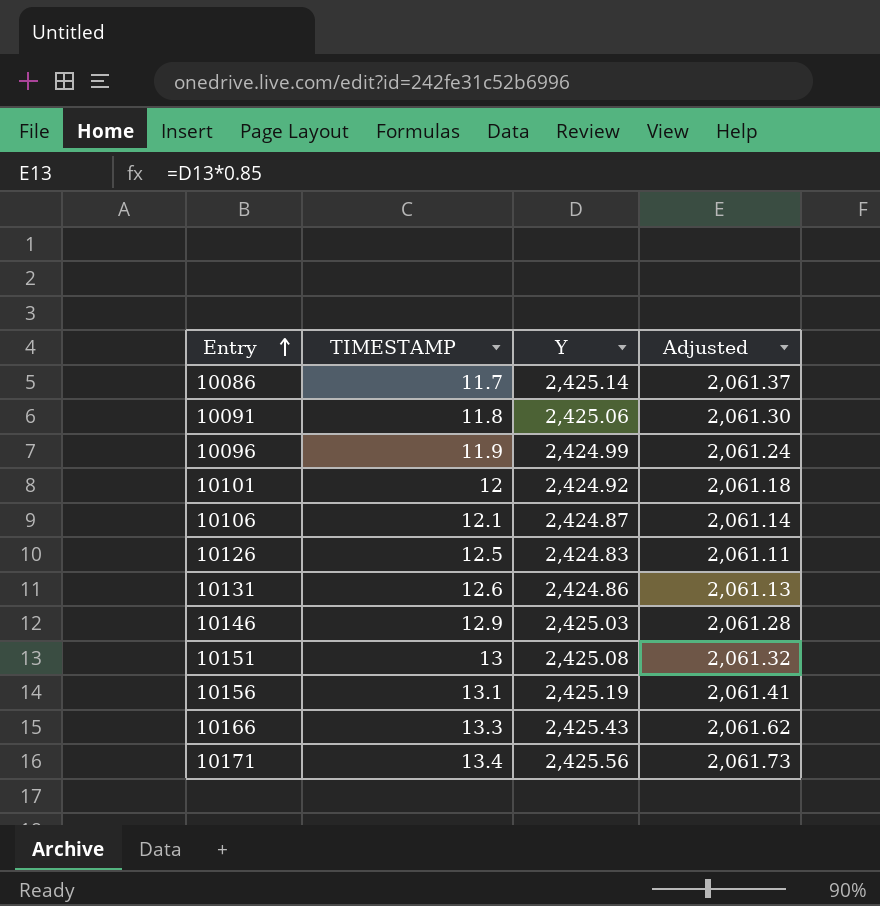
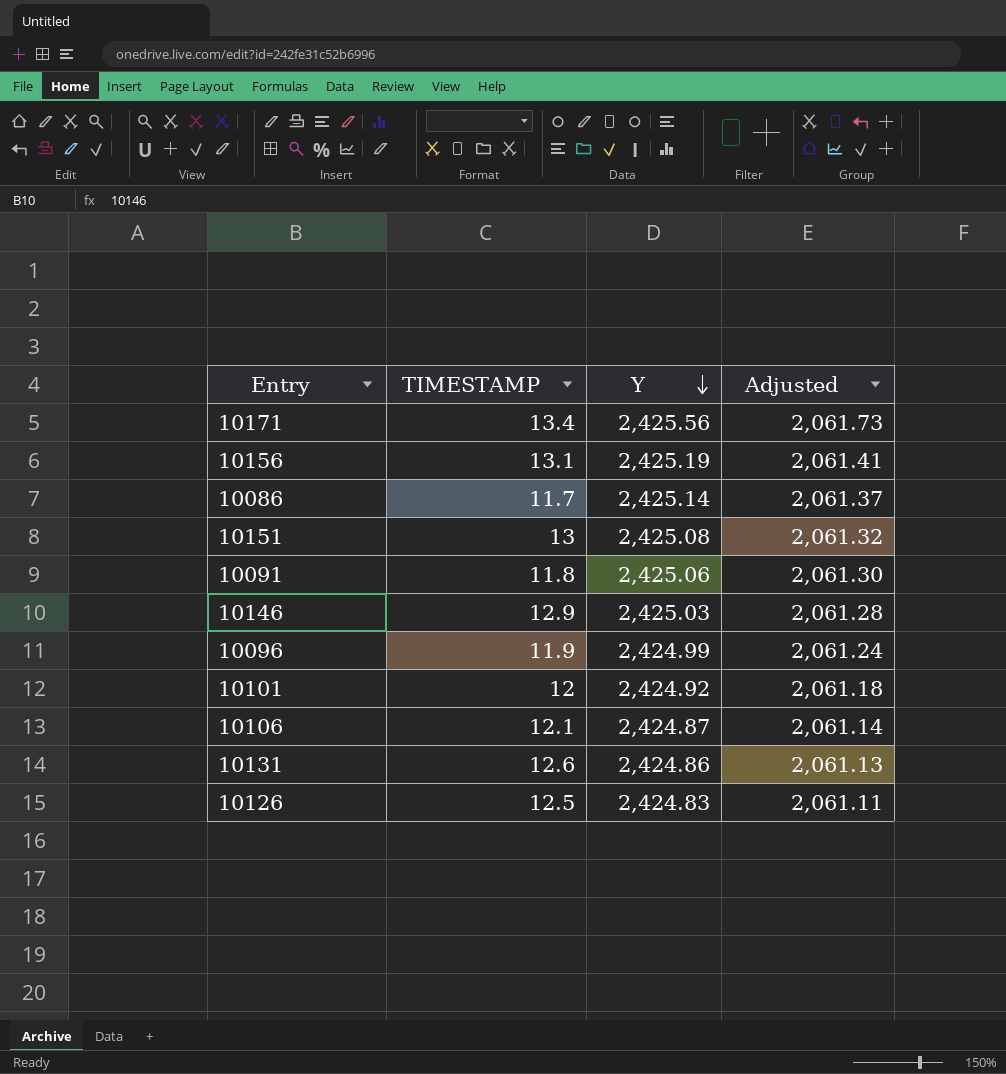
row order: Entry ascending -> Y descending
row 10166: 13.3 | 2,425.43 | 2,061.62 -> none

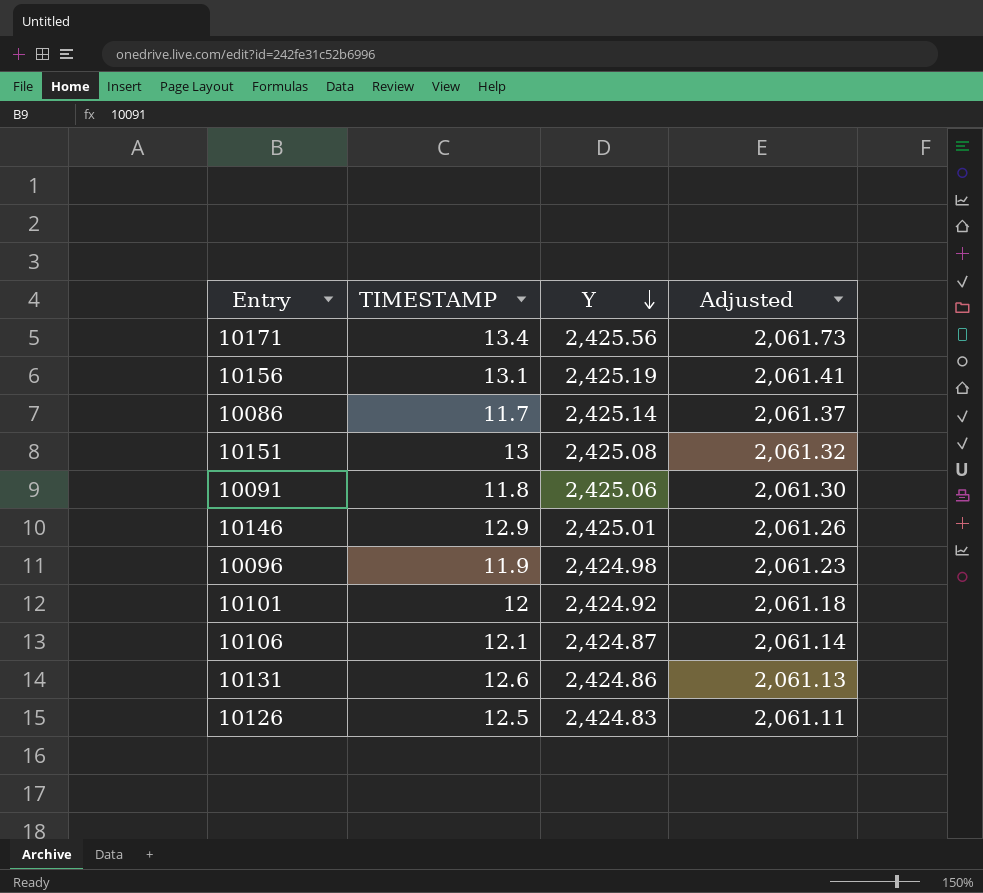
10146 | Y: 2,425.03 -> 2,425.01
10146 | Adjusted: 2,061.28 -> 2,061.26
10096 | Y: 2,424.99 -> 2,424.98
10096 | Adjusted: 2,061.24 -> 2,061.23

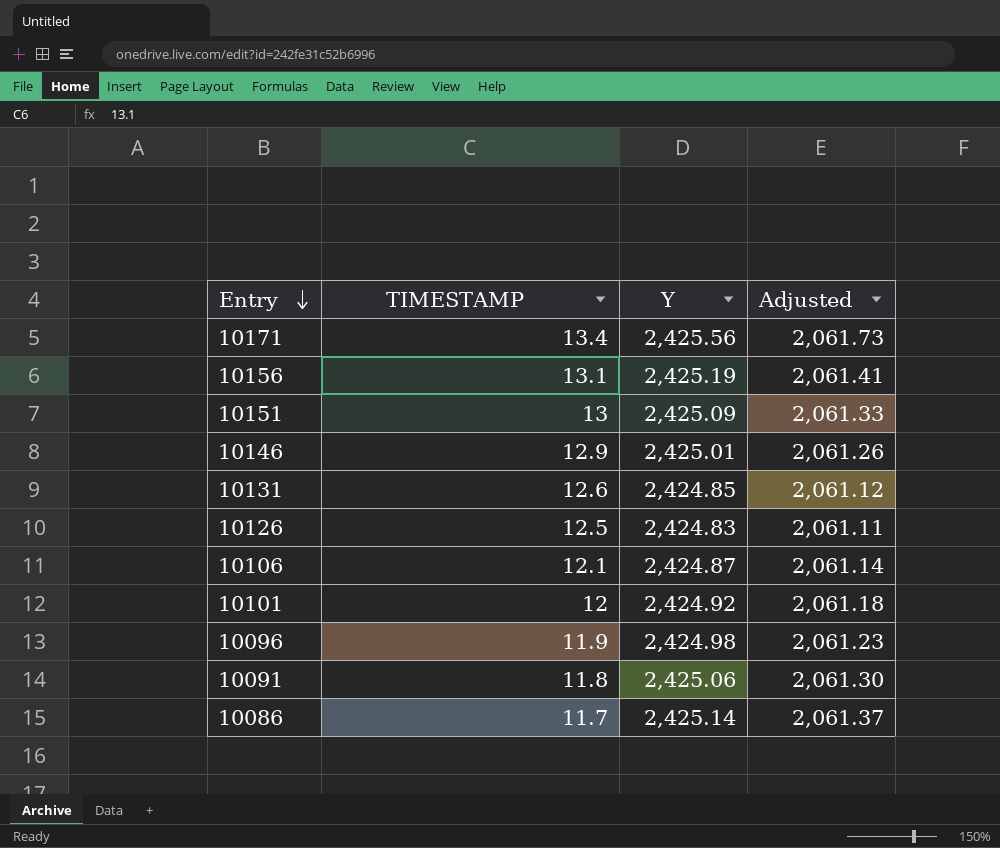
row order: Y descending -> Entry descending
10151 | Y: 2,425.08 -> 2,425.09
10151 | Adjusted: 2,061.32 -> 2,061.33
10131 | Y: 2,424.86 -> 2,424.85
10131 | Adjusted: 2,061.13 -> 2,061.12

